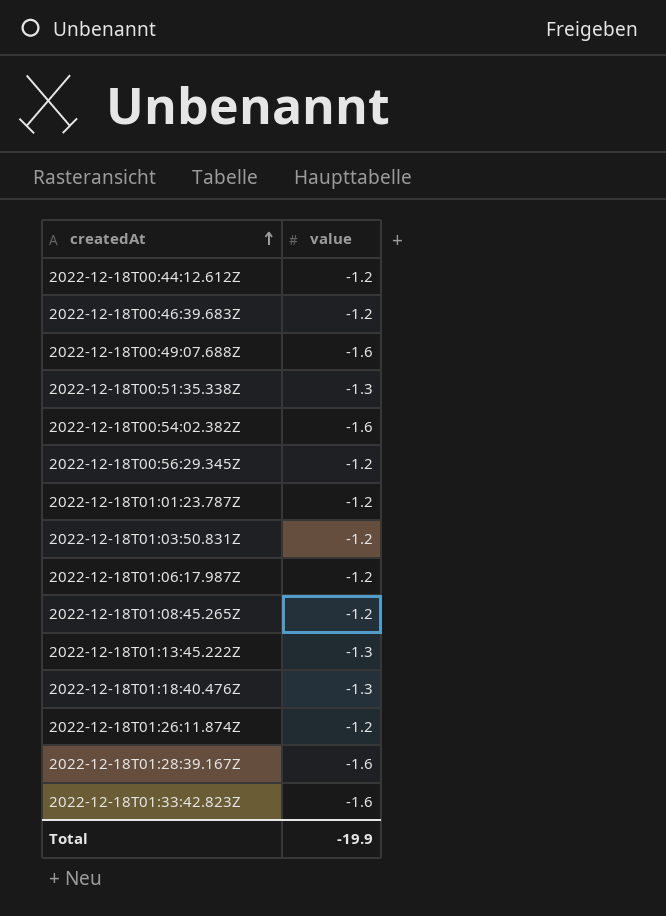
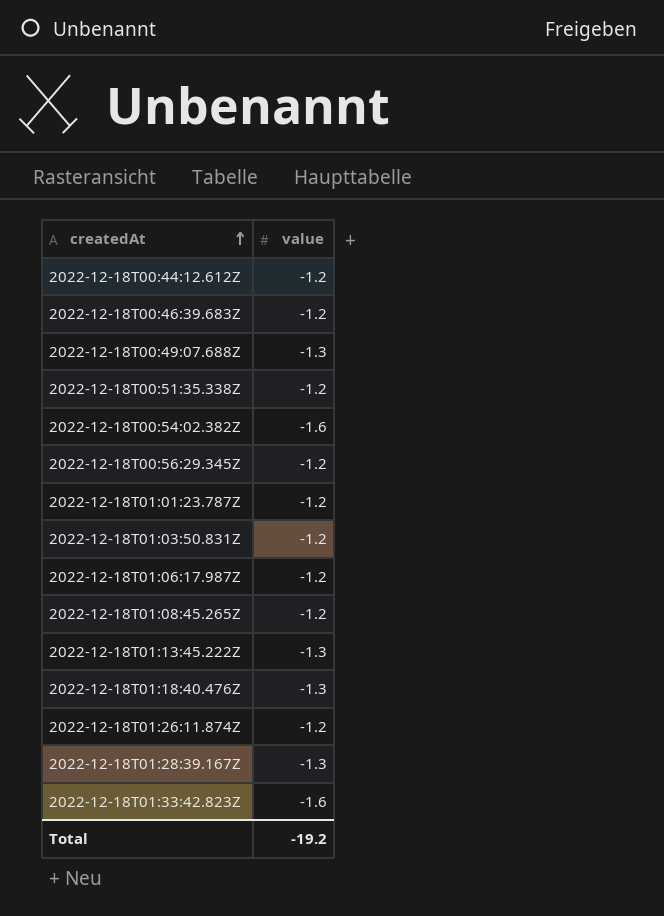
2022-12-18T00:49:07.688Z | value: -1.6 -> -1.3
2022-12-18T00:51:35.338Z | value: -1.3 -> -1.2
2022-12-18T01:28:39.167Z | value: -1.6 -> -1.3
Total | value: -19.9 -> -19.2

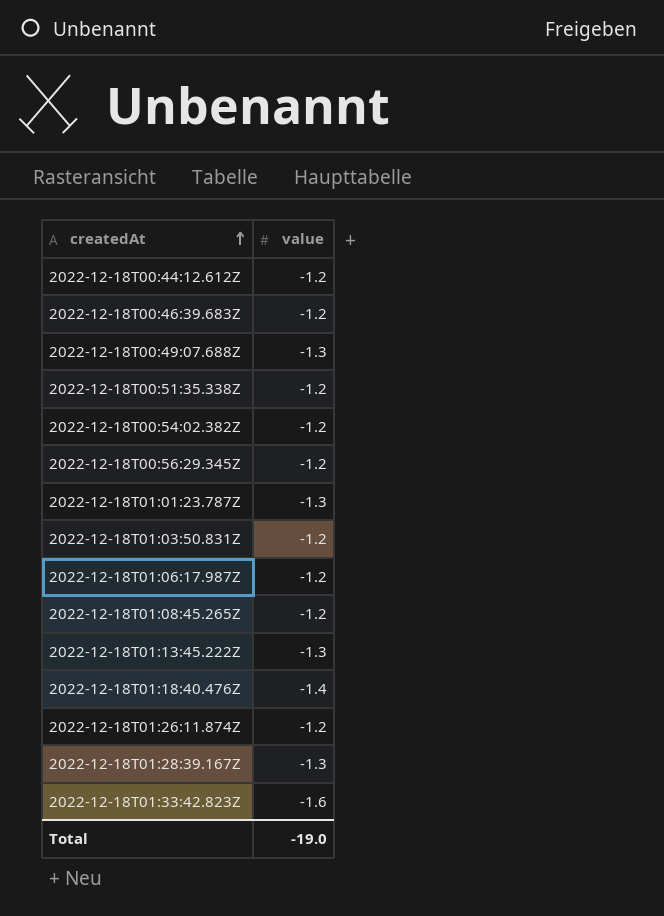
2022-12-18T00:54:02.382Z | value: -1.6 -> -1.2
2022-12-18T01:01:23.787Z | value: -1.2 -> -1.3
2022-12-18T01:18:40.476Z | value: -1.3 -> -1.4
Total | value: -19.2 -> -19.0

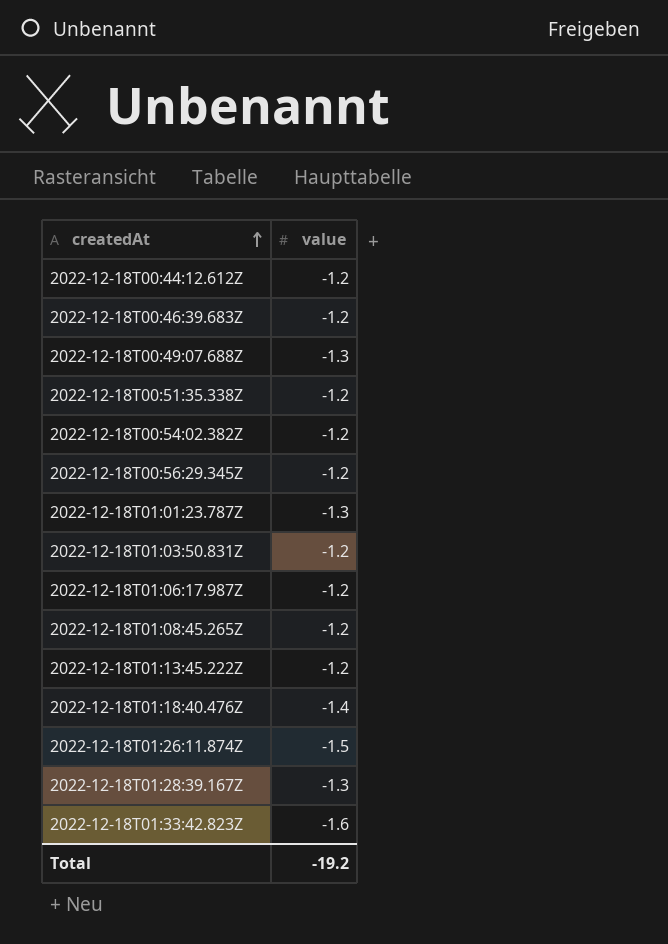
2022-12-18T01:13:45.222Z | value: -1.3 -> -1.2
2022-12-18T01:26:11.874Z | value: -1.2 -> -1.5
Total | value: -19.0 -> -19.2

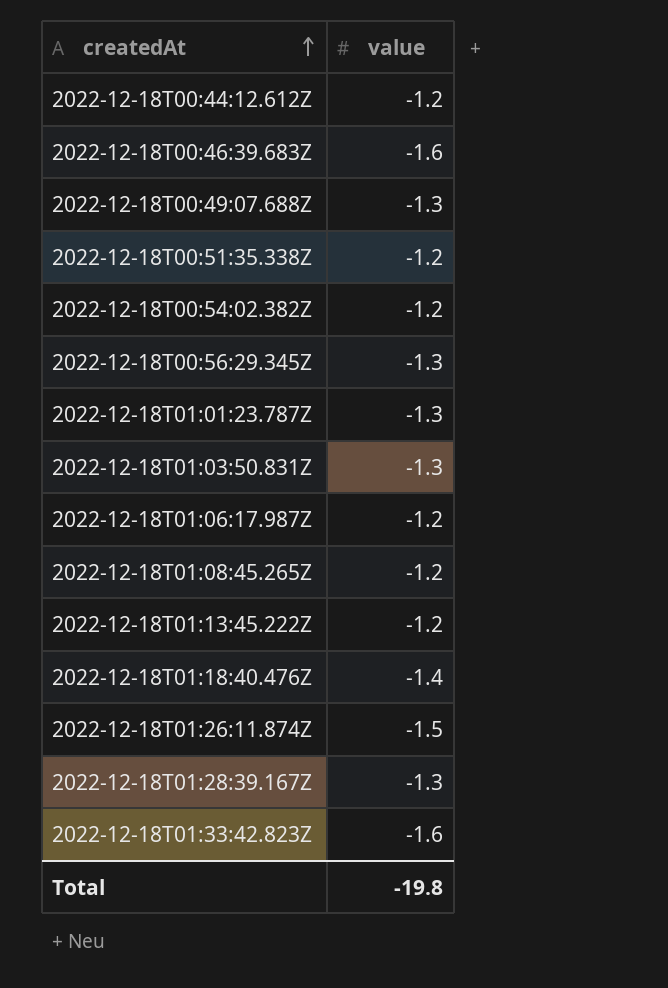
2022-12-18T00:46:39.683Z | value: -1.2 -> -1.6
2022-12-18T00:56:29.345Z | value: -1.2 -> -1.3
2022-12-18T01:03:50.831Z | value: -1.2 -> -1.3
Total | value: -19.2 -> -19.8

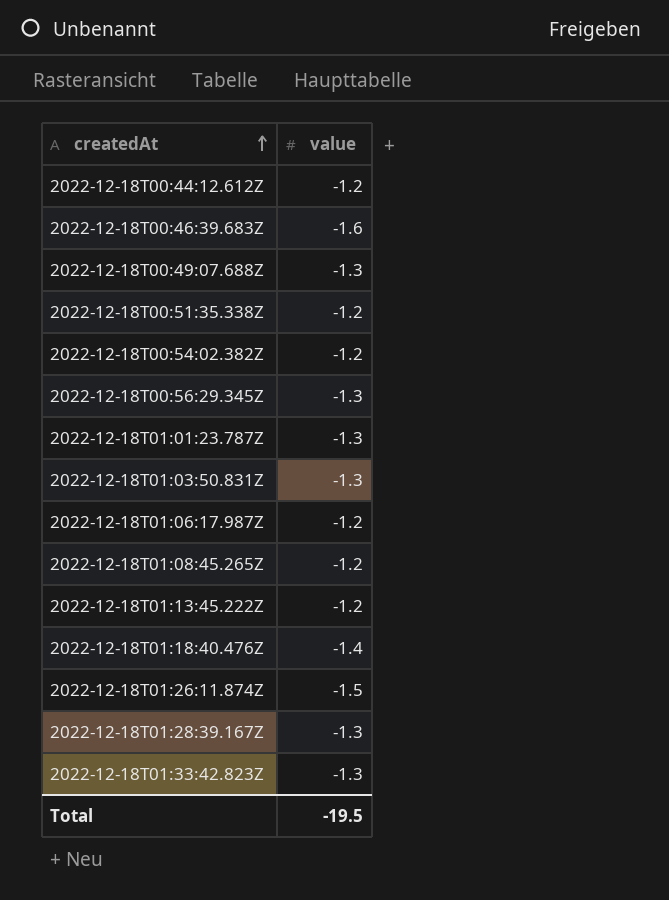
2022-12-18T01:33:42.823Z | value: -1.6 -> -1.3
Total | value: -19.8 -> -19.5

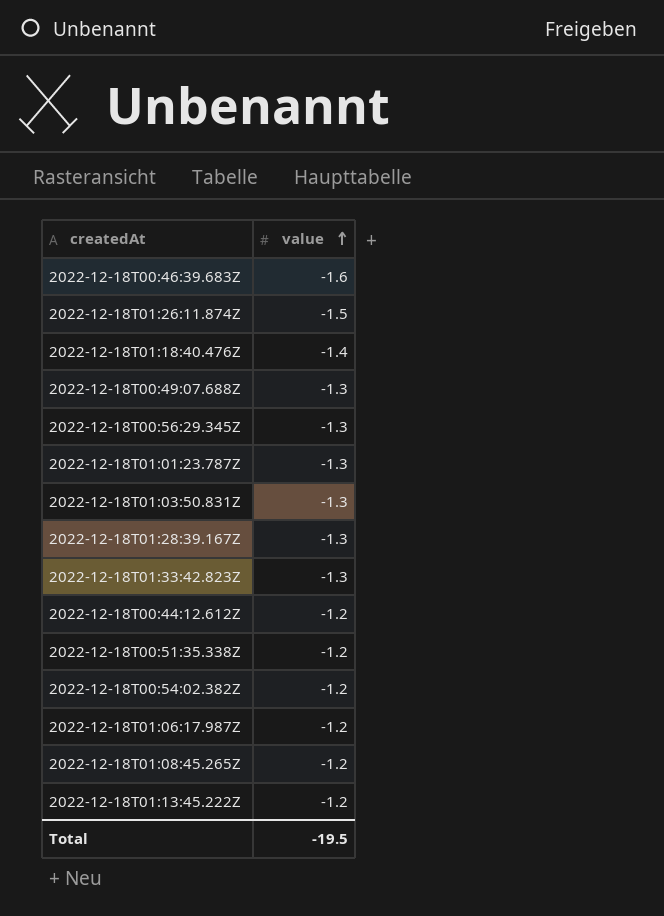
row order: createdAt ascending -> value ascending

